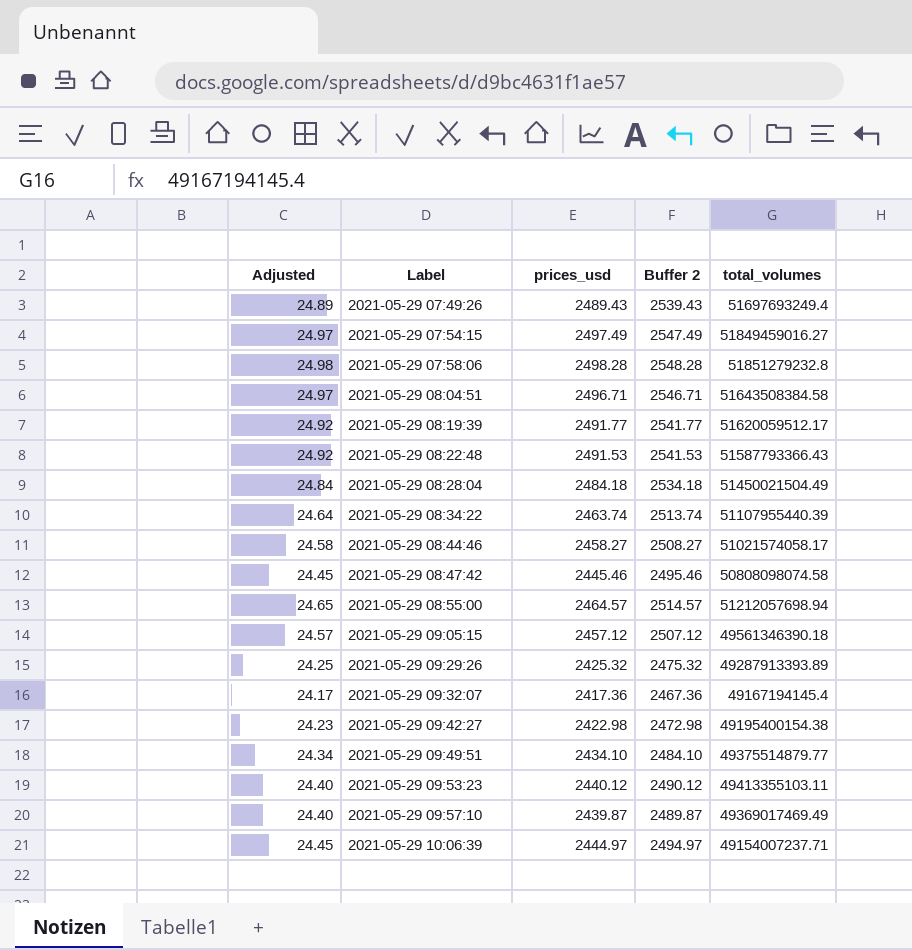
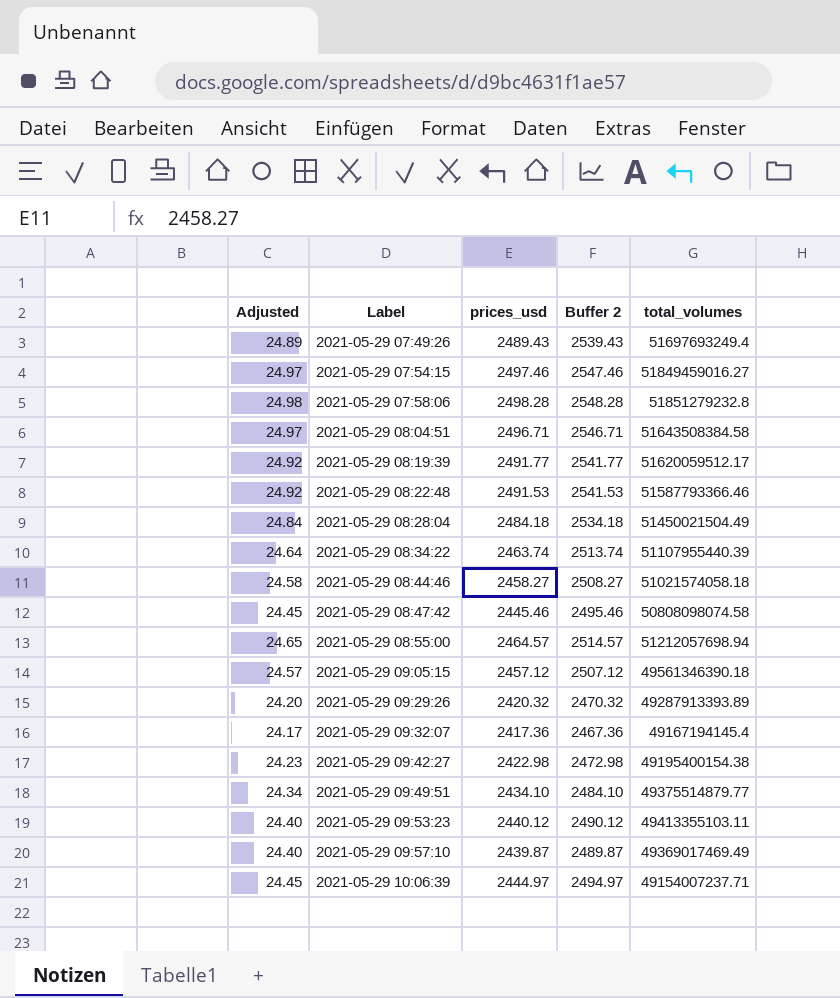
2021-05-29 07:54:15 | prices_usd: 2497.49 -> 2497.46
2021-05-29 07:54:15 | Buffer 2: 2547.49 -> 2547.46
2021-05-29 08:22:48 | total_volumes: 51587793366.43 -> 51587793366.46
2021-05-29 08:44:46 | total_volumes: 51021574058.17 -> 51021574058.18
2021-05-29 09:29:26 | Adjusted: 24.25 -> 24.20
2021-05-29 09:29:26 | prices_usd: 2425.32 -> 2420.32
2021-05-29 09:29:26 | Buffer 2: 2475.32 -> 2470.32

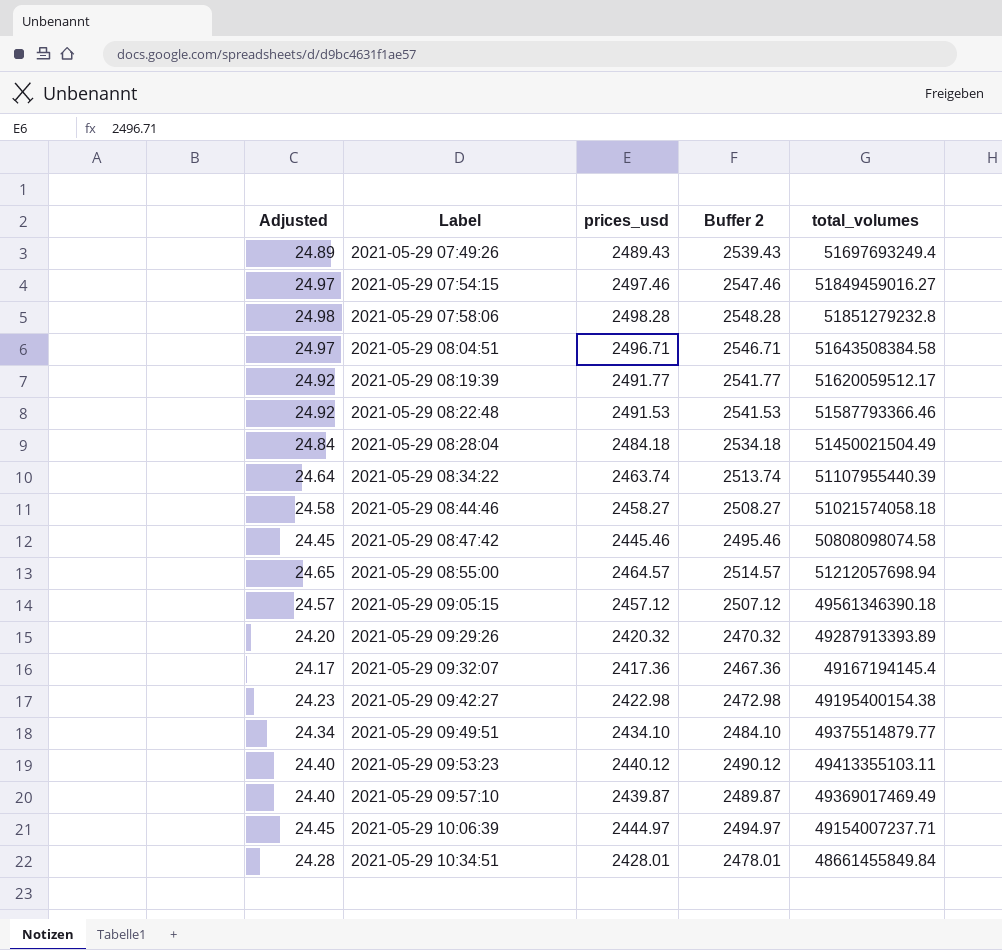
row 2021-05-29 10:34:51: none -> 24.28 | 2428.01 | 2478.01 | 48661455849.84

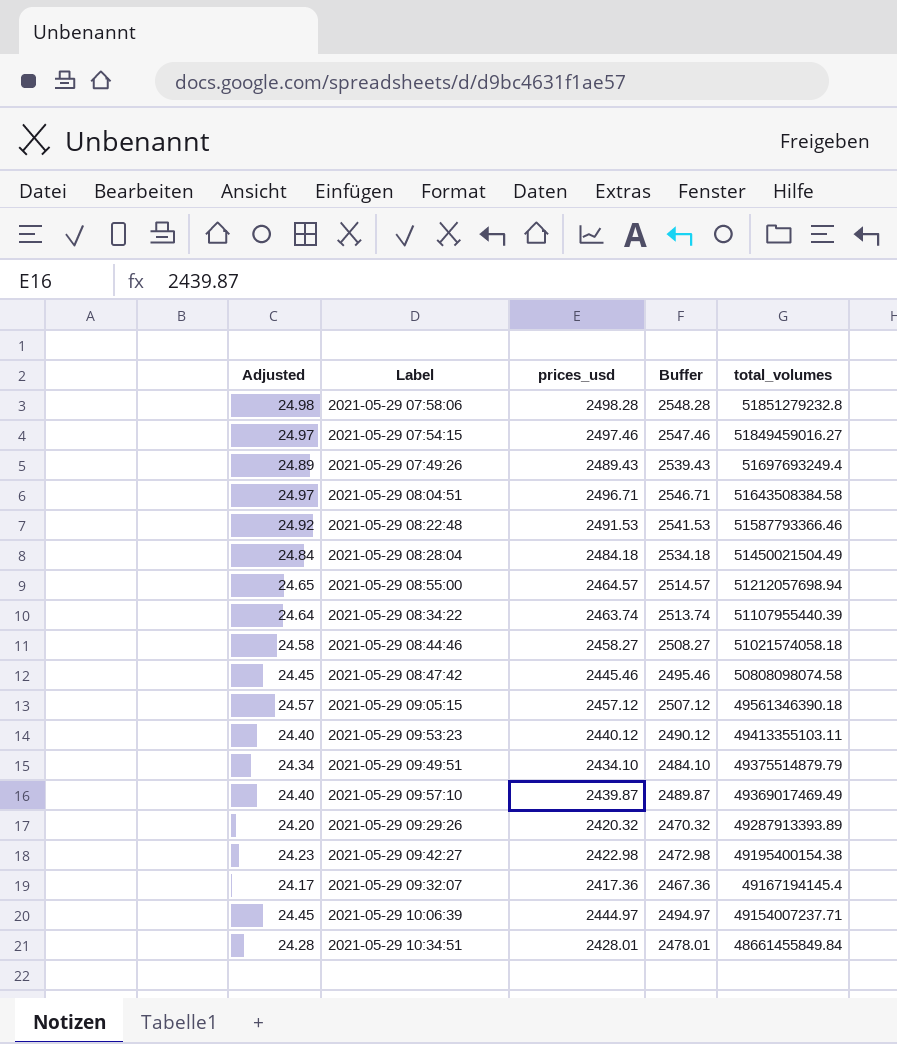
row order: Label ascending -> total_volumes descending
column name: Buffer 2 -> Buffer
row 2021-05-29 08:19:39: 24.92 | 2491.77 | 2541.77 | 51620059512.17 -> none
2021-05-29 09:49:51 | total_volumes: 49375514879.77 -> 49375514879.79

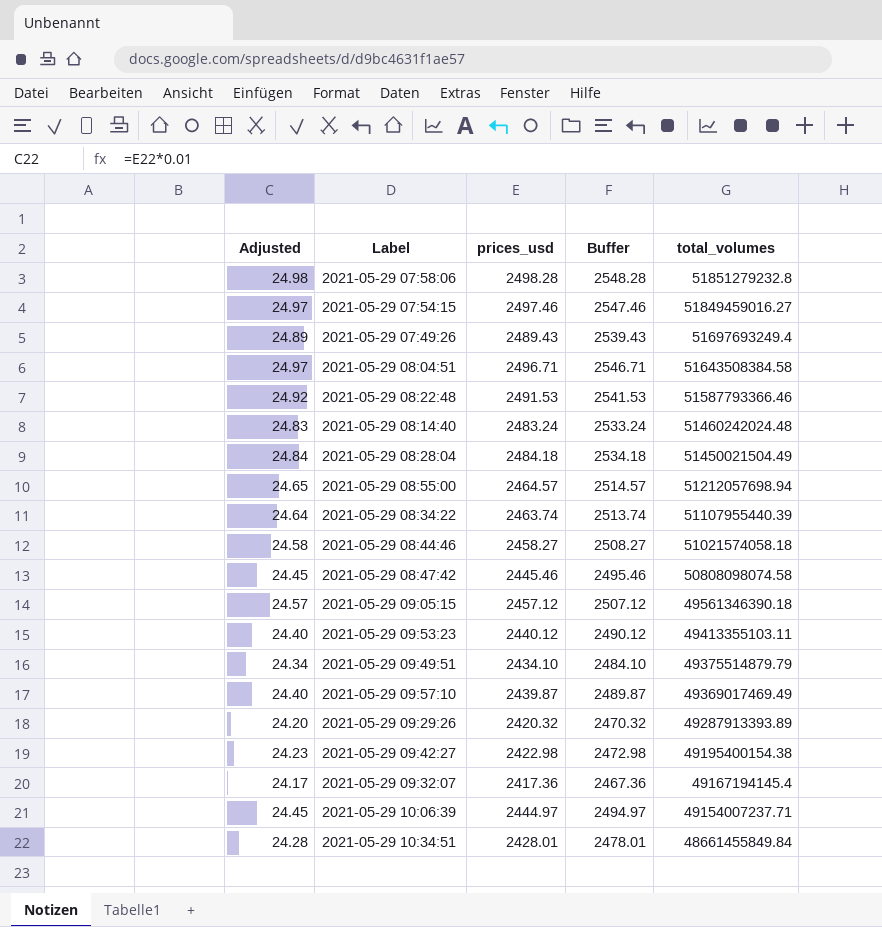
row 2021-05-29 08:14:40: none -> 24.83 | 2483.24 | 2533.24 | 51460242024.48

